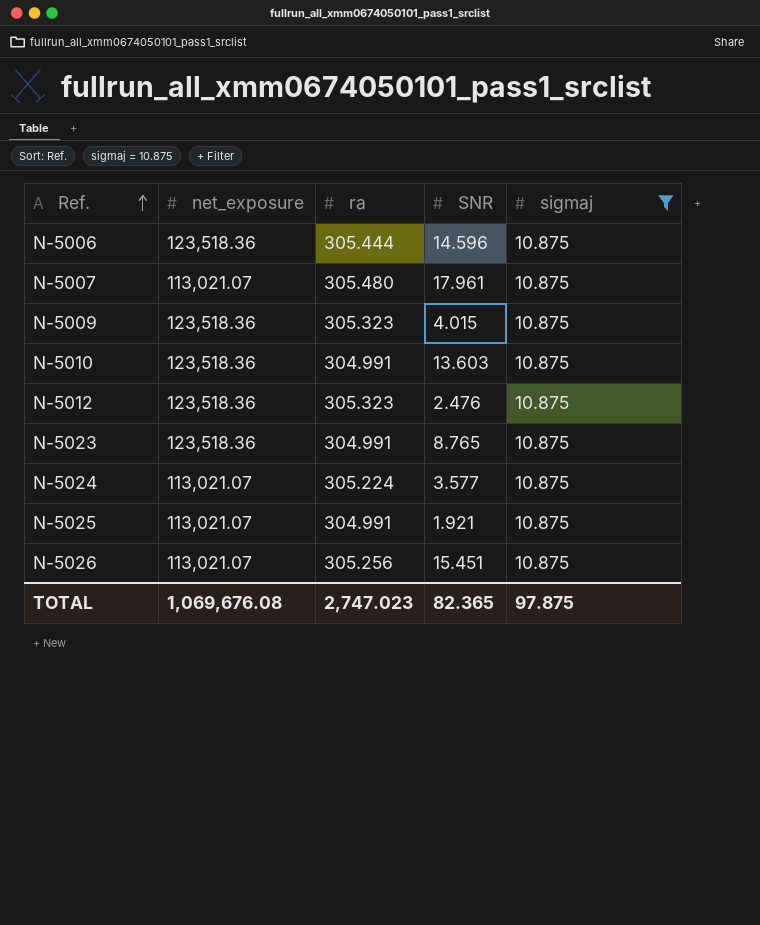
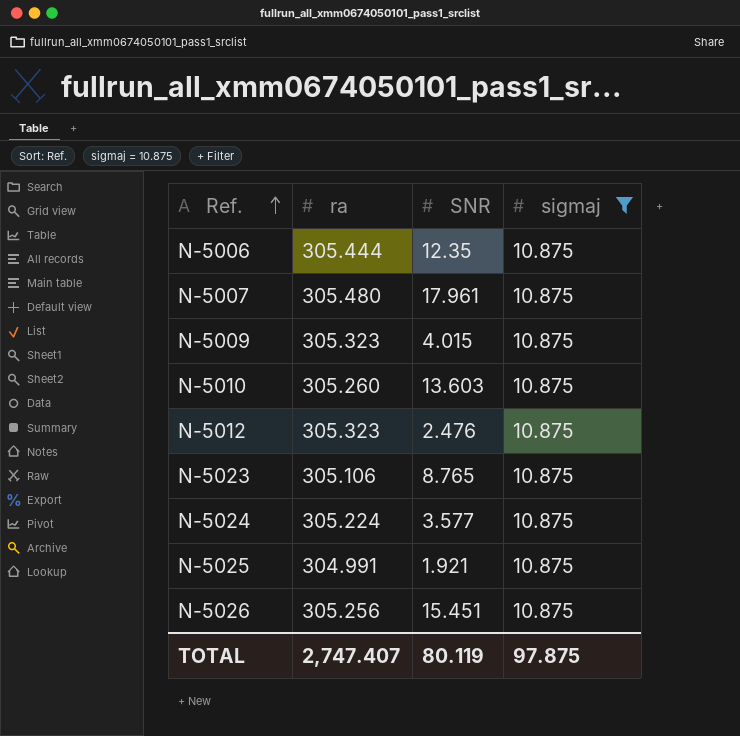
column net_exposure | position: 2 -> none
N-5006 | SNR: 14.596 -> 12.35
N-5010 | ra: 304.991 -> 305.260
N-5023 | ra: 304.991 -> 305.106
TOTAL | ra: 2,747.023 -> 2,747.407
TOTAL | SNR: 82.365 -> 80.119

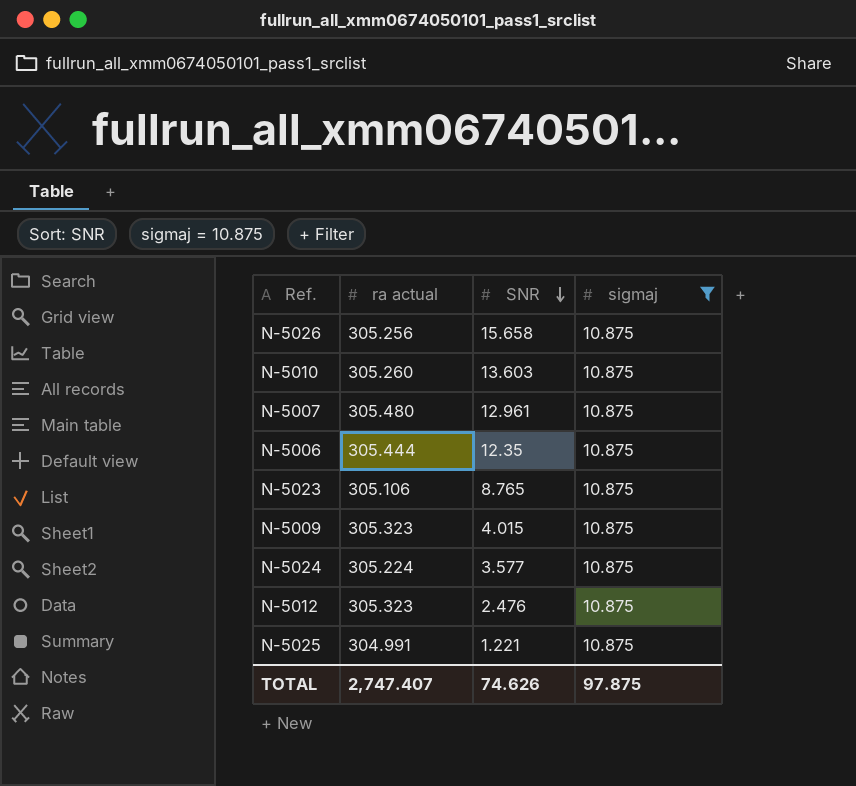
row order: Ref. ascending -> SNR descending
column name: ra -> ra actual
N-5026 | SNR: 15.451 -> 15.658
N-5007 | SNR: 17.961 -> 12.961
N-5025 | SNR: 1.921 -> 1.221
TOTAL | SNR: 80.119 -> 74.626

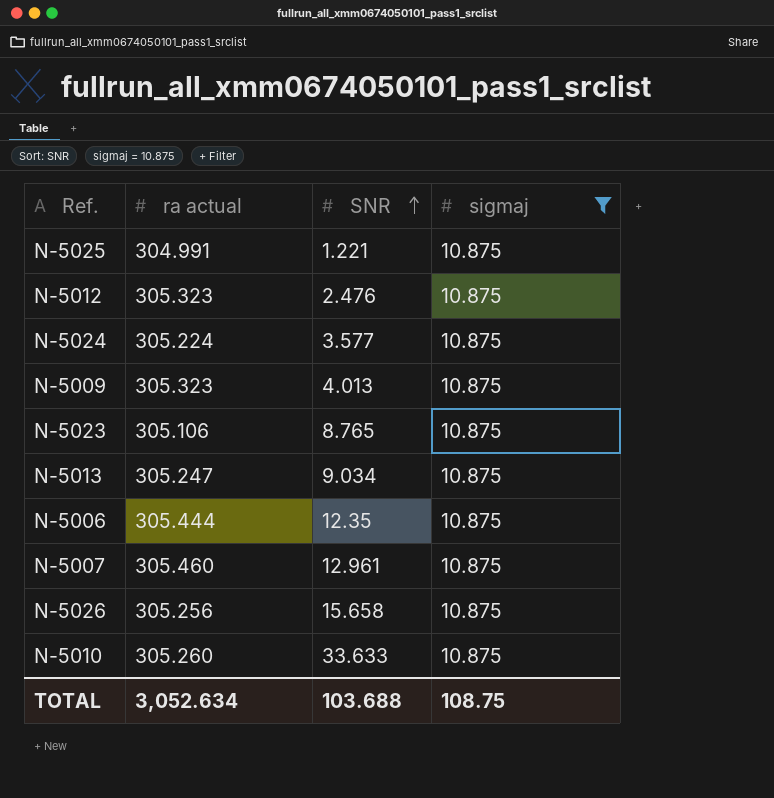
row order: SNR descending -> SNR ascending
N-5009 | SNR: 4.015 -> 4.013
row N-5013: none -> 305.247 | 9.034 | 10.875
N-5007 | ra actual: 305.480 -> 305.460
N-5010 | SNR: 13.603 -> 33.633
TOTAL | ra actual: 2,747.407 -> 3,052.634
TOTAL | SNR: 74.626 -> 103.688
TOTAL | sigmaj: 97.875 -> 108.75

